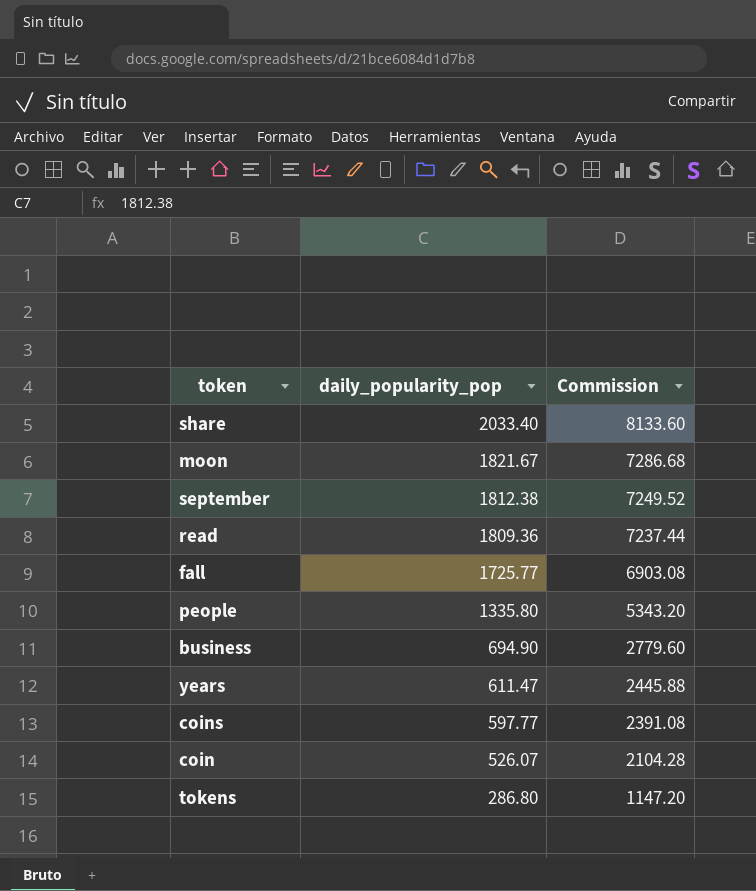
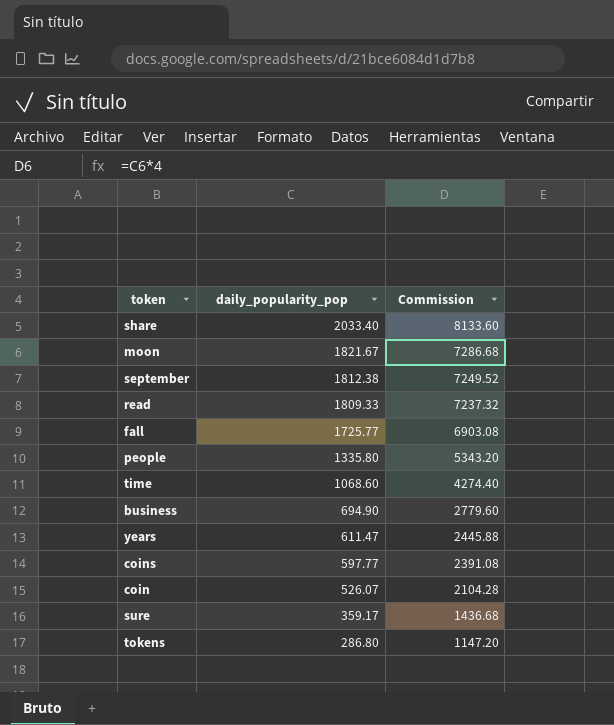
read | daily_popularity_pop: 1809.36 -> 1809.33
read | Commission: 7237.44 -> 7237.32
row time: none -> 1068.60 | 4274.40
row sure: none -> 359.17 | 1436.68

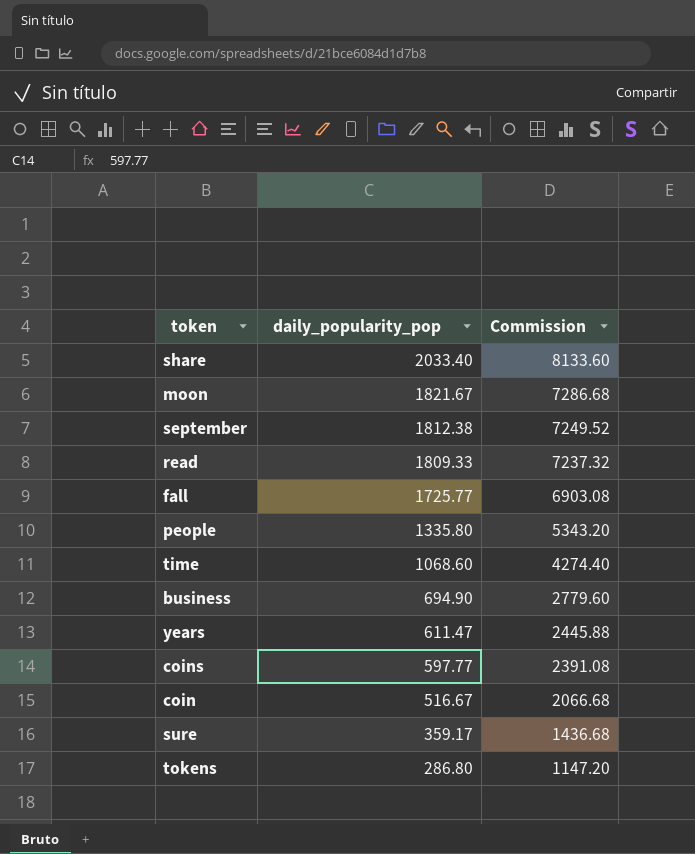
coin | daily_popularity_pop: 526.07 -> 516.67
coin | Commission: 2104.28 -> 2066.68

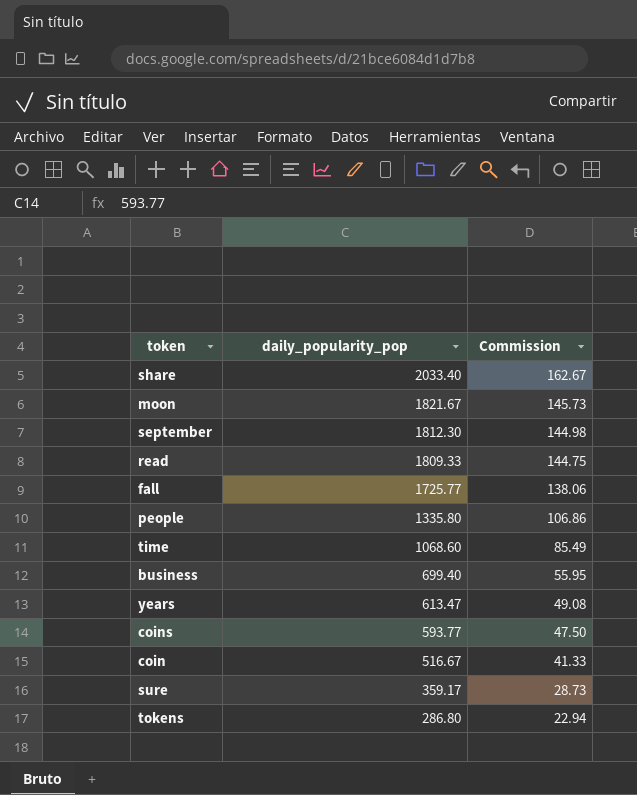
column Commission | formula: [daily_popularity_pop] * 4 -> [daily_popularity_pop] * 0.08
september | daily_popularity_pop: 1812.38 -> 1812.30
business | daily_popularity_pop: 694.90 -> 699.40
years | daily_popularity_pop: 611.47 -> 613.47
coins | daily_popularity_pop: 597.77 -> 593.77

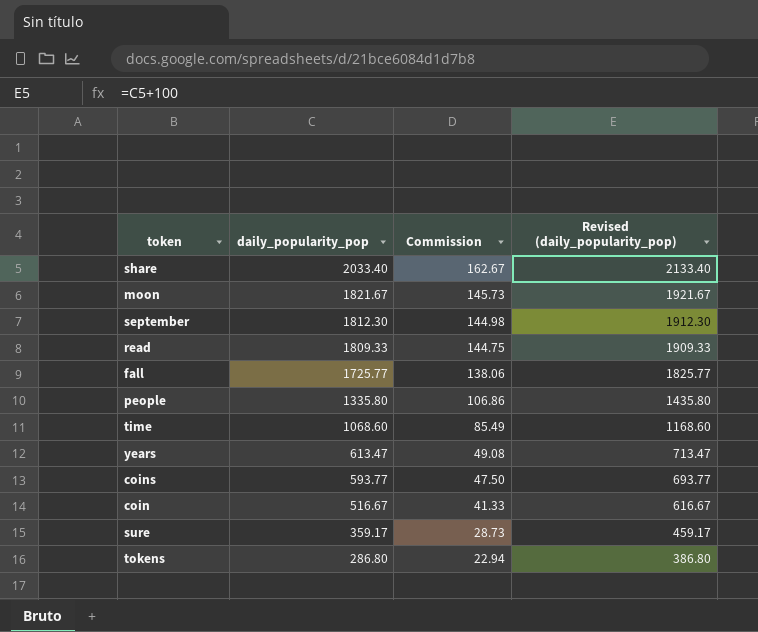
column Revised (daily_popularity_pop) | formula: none -> [daily_popularity_pop] + 100
row business: 699.40 | 55.95 -> none

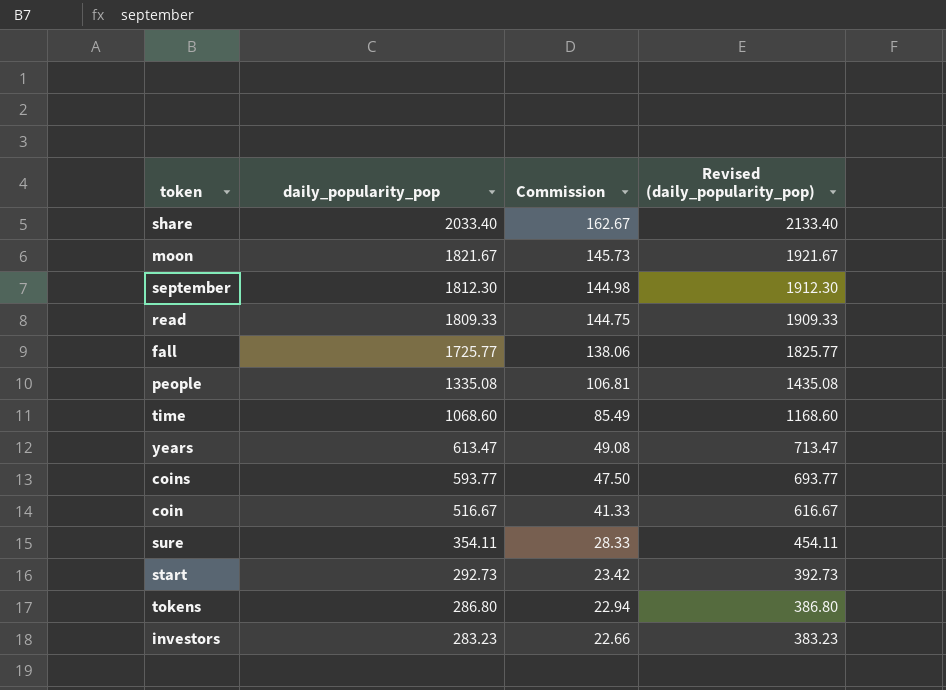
people | daily_popularity_pop: 1335.80 -> 1335.08
people | Commission: 106.86 -> 106.81
people | Revised (daily_popularity_pop): 1435.80 -> 1435.08
sure | daily_popularity_pop: 359.17 -> 354.11
sure | Commission: 28.73 -> 28.33
sure | Revised (daily_popularity_pop): 459.17 -> 454.11
row start: none -> 292.73 | 23.42 | 392.73
row investors: none -> 283.23 | 22.66 | 383.23

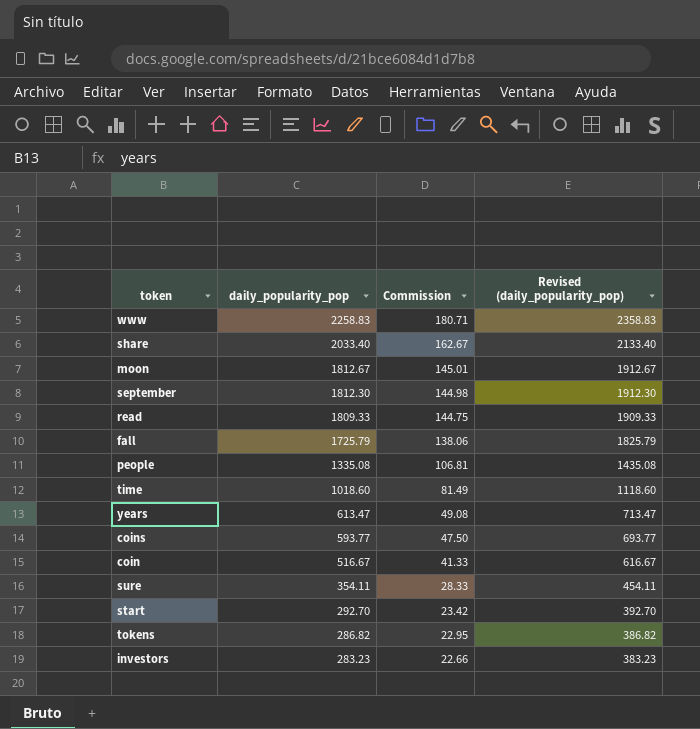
row www: none -> 2258.83 | 180.71 | 2358.83
moon | daily_popularity_pop: 1821.67 -> 1812.67
moon | Commission: 145.73 -> 145.01
moon | Revised (daily_popularity_pop): 1921.67 -> 1912.67
fall | daily_popularity_pop: 1725.77 -> 1725.79
fall | Revised (daily_popularity_pop): 1825.77 -> 1825.79
time | daily_popularity_pop: 1068.60 -> 1018.60
time | Commission: 85.49 -> 81.49
time | Revised (daily_popularity_pop): 1168.60 -> 1118.60
start | daily_popularity_pop: 292.73 -> 292.70
start | Revised (daily_popularity_pop): 392.73 -> 392.70
tokens | daily_popularity_pop: 286.80 -> 286.82
tokens | Commission: 22.94 -> 22.95
tokens | Revised (daily_popularity_pop): 386.80 -> 386.82

